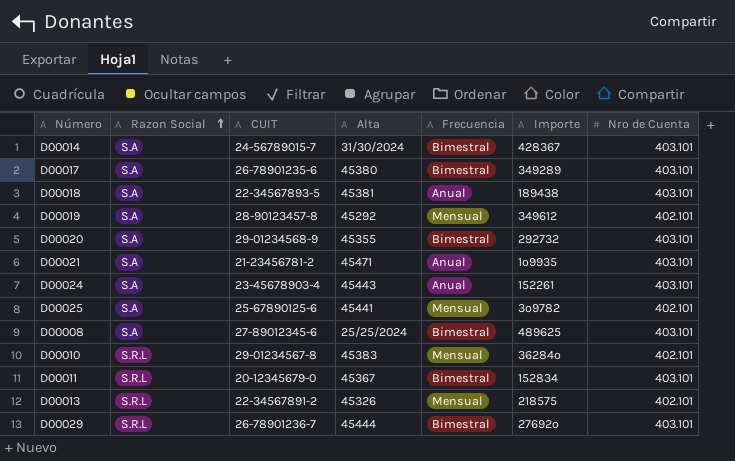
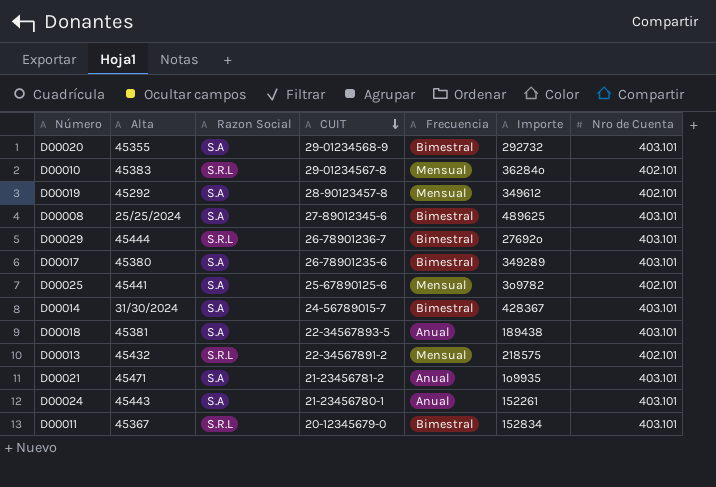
row order: Razon Social ascending -> CUIT descending
column Alta | position: 4 -> 2
D00013 | Alta: 45326 -> 45432
D00024 | CUIT: 23-45678903-4 -> 21-23456780-1

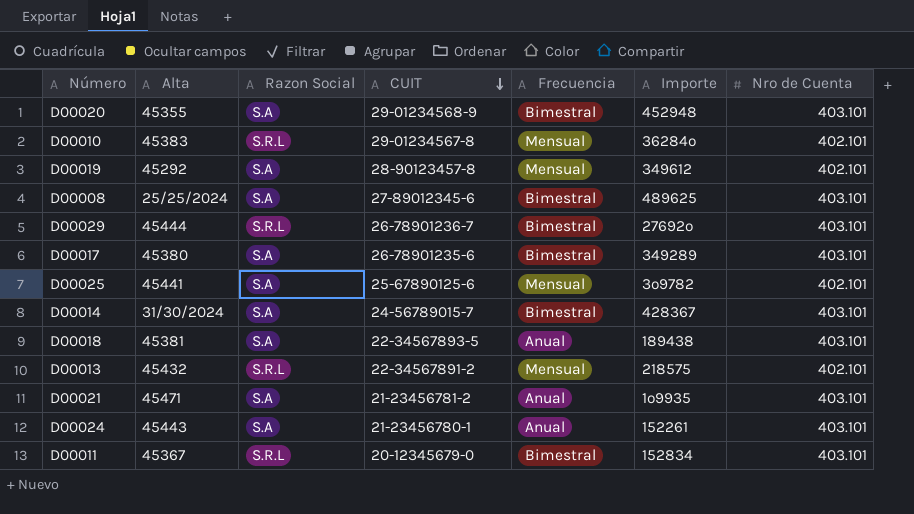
D00020 | Importe: 292732 -> 452948

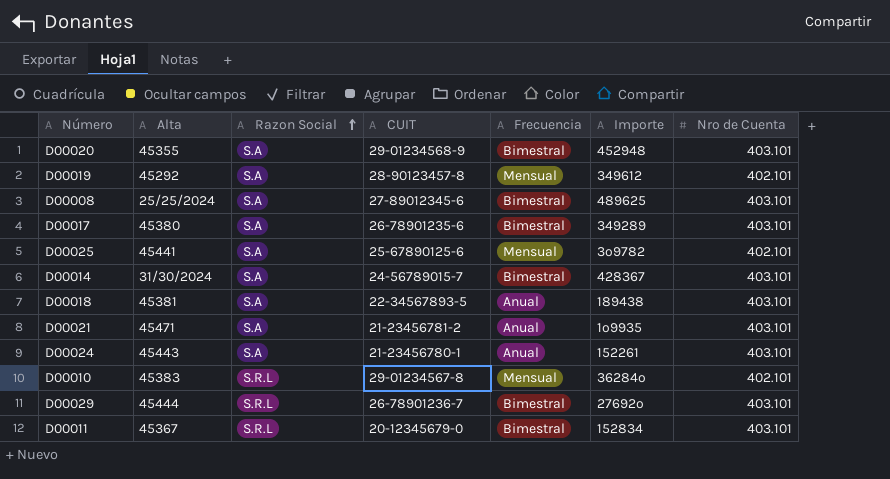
row order: CUIT descending -> Razon Social ascending
row D00013: 45432 | S.R.L | 22-34567891-2 | Mensual | 218575 | 402.101 -> none

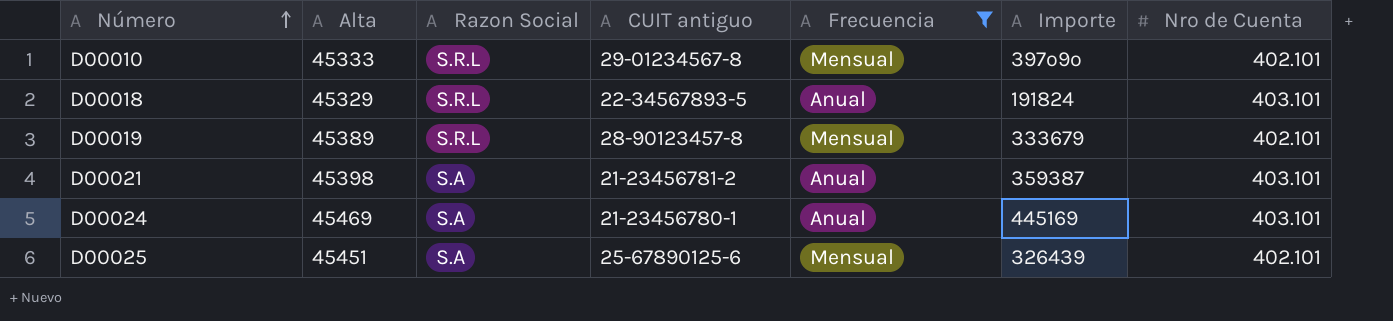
filter: none -> Frecuencia != Bimestral
row order: Razon Social ascending -> Número ascending
column name: CUIT -> CUIT antiguo
D00010 | Alta: 45383 -> 45333
D00010 | Importe: 36284o -> 397o9o
D00018 | Alta: 45381 -> 45329
D00018 | Razon Social: S.A -> S.R.L
D00018 | Importe: 189438 -> 191824
D00019 | Alta: 45292 -> 45389
D00019 | Razon Social: S.A -> S.R.L
D00019 | Importe: 349612 -> 333679
D00021 | Alta: 45471 -> 45398
D00021 | Importe: 1o9935 -> 359387
D00024 | Alta: 45443 -> 45469
D00024 | Importe: 152261 -> 445169
D00025 | Alta: 45441 -> 45451
D00025 | Importe: 3o9782 -> 326439

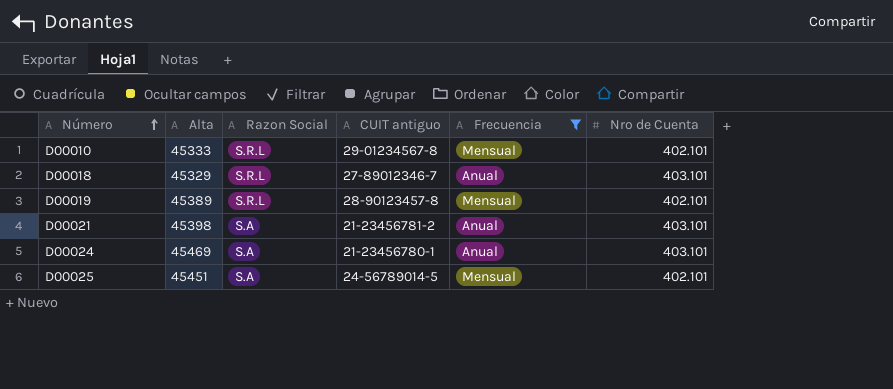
column Importe | position: 6 -> none
D00018 | CUIT antiguo: 22-34567893-5 -> 27-89012346-7
D00025 | CUIT antiguo: 25-67890125-6 -> 24-56789014-5

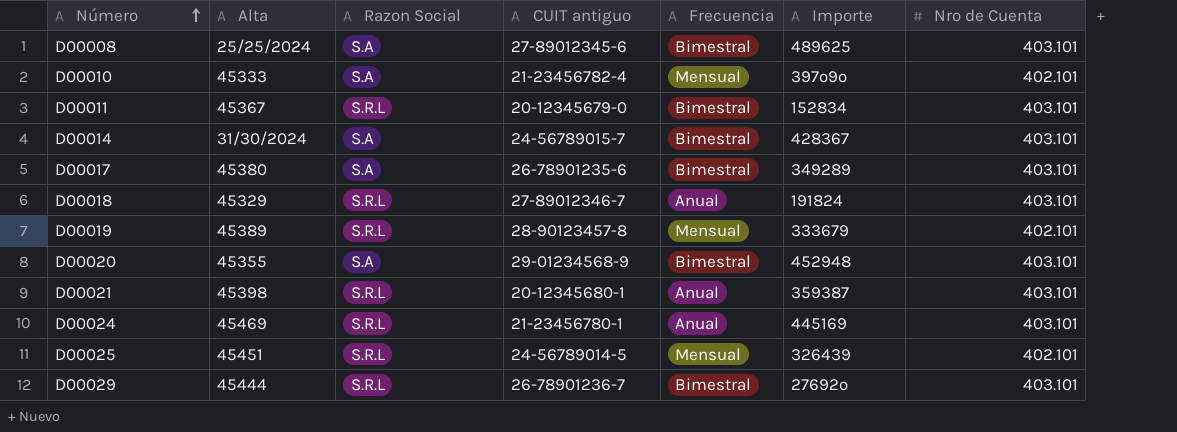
filter: Frecuencia != Bimestral -> none
column Importe | position: none -> 6
D00010 | Razon Social: S.R.L -> S.A
D00010 | CUIT antiguo: 29-01234567-8 -> 21-23456782-4
D00021 | Razon Social: S.A -> S.R.L
D00021 | CUIT antiguo: 21-23456781-2 -> 20-12345680-1
D00024 | Razon Social: S.A -> S.R.L
D00025 | Razon Social: S.A -> S.R.L

